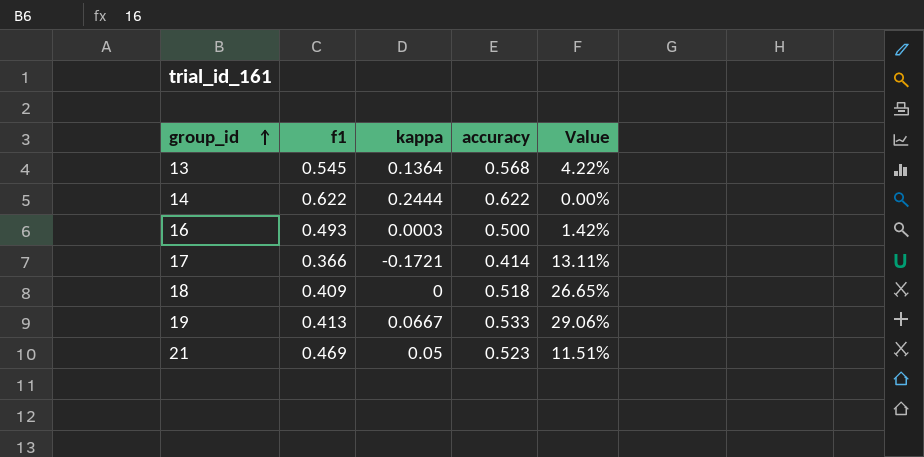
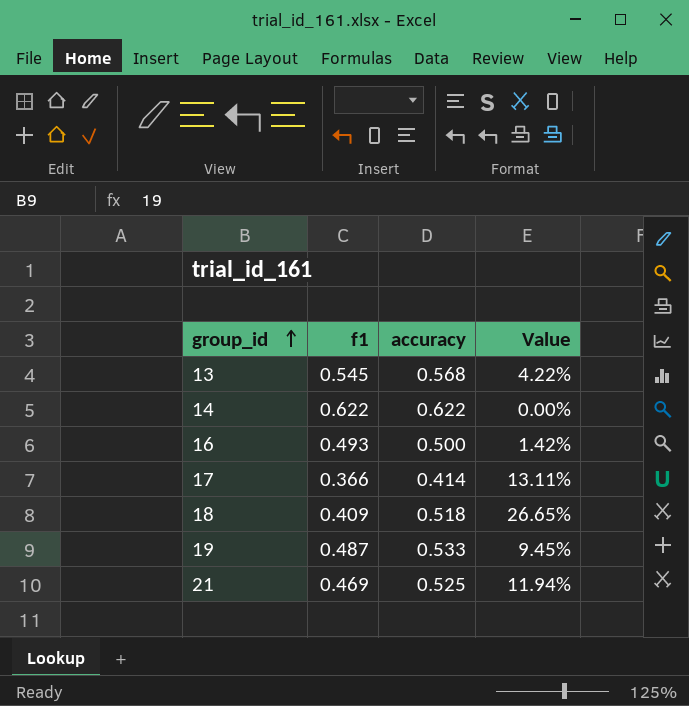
column kappa | position: 3 -> none
19 | f1: 0.413 -> 0.487
19 | Value: 29.06% -> 9.45%
21 | accuracy: 0.523 -> 0.525
21 | Value: 11.51% -> 11.94%

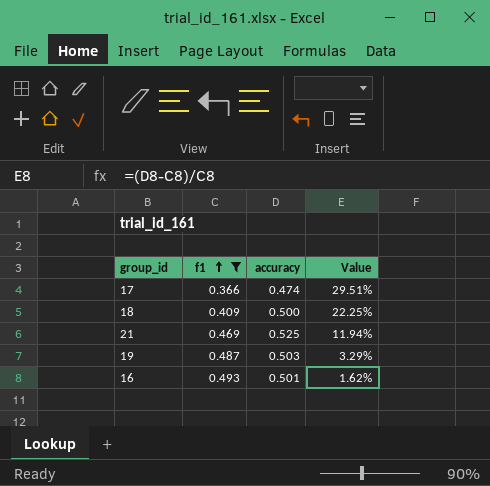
filter: none -> f1 <= 0.493
row order: group_id ascending -> f1 ascending
17 | accuracy: 0.414 -> 0.474
17 | Value: 13.11% -> 29.51%
18 | accuracy: 0.518 -> 0.500
18 | Value: 26.65% -> 22.25%
19 | accuracy: 0.533 -> 0.503
19 | Value: 9.45% -> 3.29%
16 | accuracy: 0.500 -> 0.501
16 | Value: 1.42% -> 1.62%

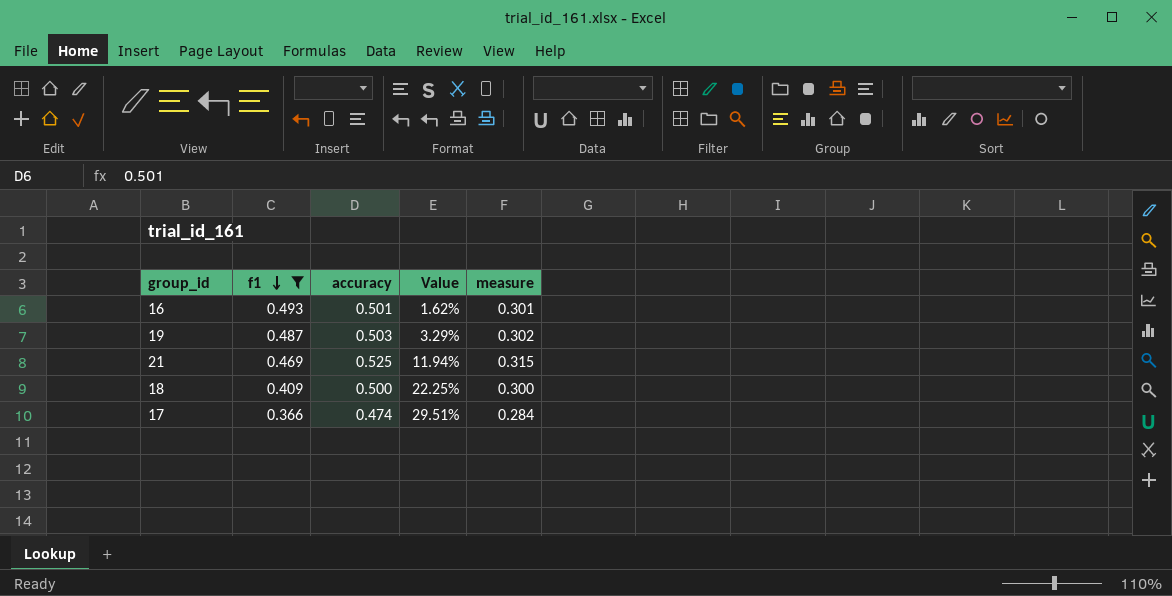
row order: f1 ascending -> f1 descending
column measure | formula: none -> [accuracy] * 0.6

